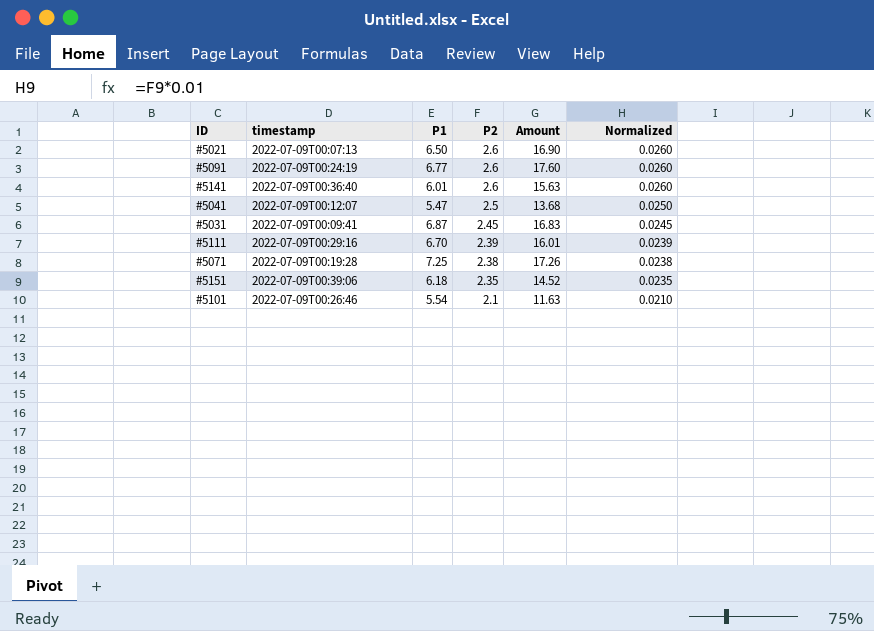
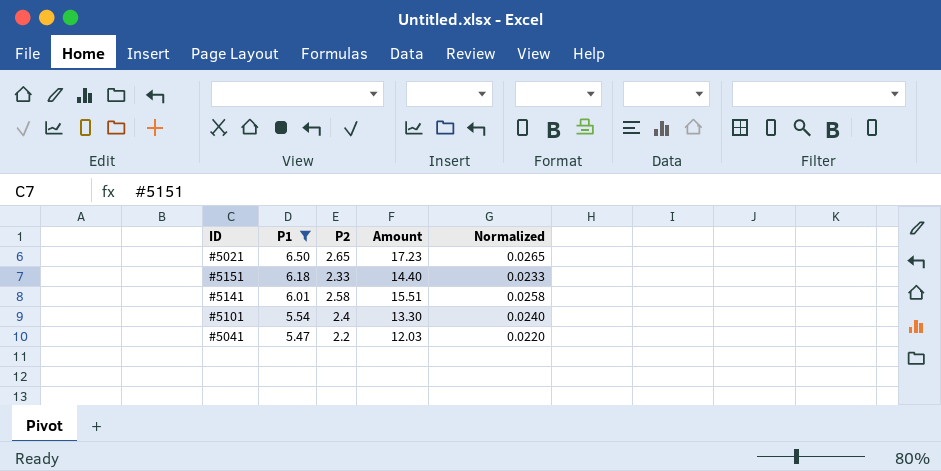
filter: none -> P1 <= 6.50
row order: P2 descending -> P1 descending
column timestamp | position: 2 -> none
#5021 | P2: 2.6 -> 2.65
#5021 | Amount: 16.90 -> 17.23
#5021 | Normalized: 0.0260 -> 0.0265
#5151 | P2: 2.35 -> 2.33
#5151 | Amount: 14.52 -> 14.40
#5151 | Normalized: 0.0235 -> 0.0233
#5141 | P2: 2.6 -> 2.58
#5141 | Amount: 15.63 -> 15.51
#5141 | Normalized: 0.0260 -> 0.0258
#5101 | P2: 2.1 -> 2.4
#5101 | Amount: 11.63 -> 13.30
#5101 | Normalized: 0.0210 -> 0.0240
#5041 | P2: 2.5 -> 2.2
#5041 | Amount: 13.68 -> 12.03
#5041 | Normalized: 0.0250 -> 0.0220

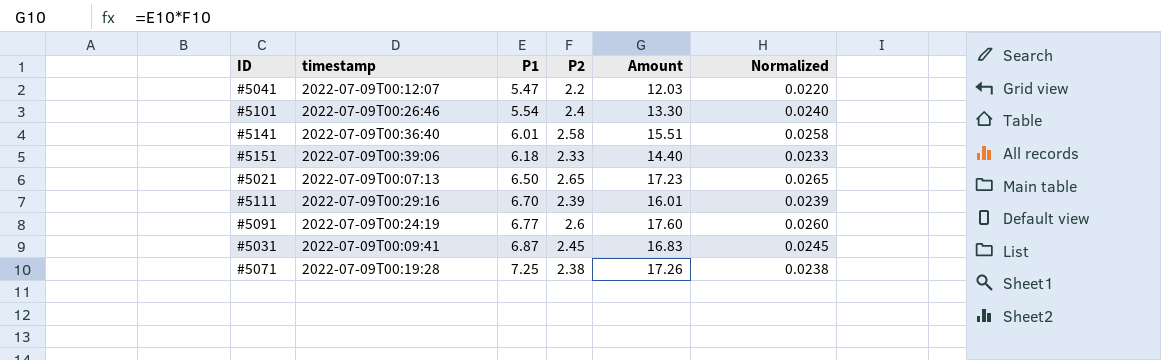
filter: P1 <= 6.50 -> none
row order: P1 descending -> P1 ascending
column timestamp | position: none -> 2

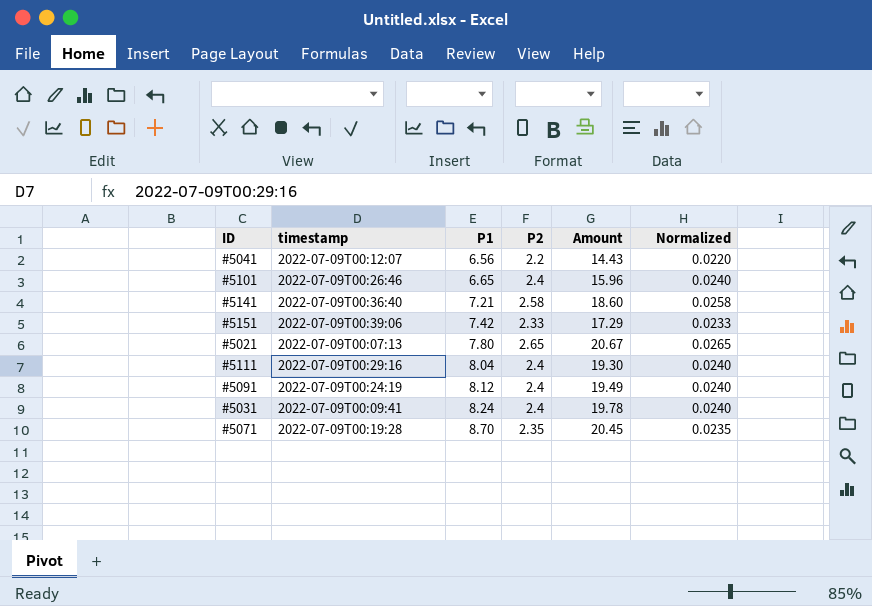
#5041 | P1: 5.47 -> 6.56
#5041 | Amount: 12.03 -> 14.43
#5101 | P1: 5.54 -> 6.65
#5101 | Amount: 13.30 -> 15.96
#5141 | P1: 6.01 -> 7.21
#5141 | Amount: 15.51 -> 18.60
#5151 | P1: 6.18 -> 7.42
#5151 | Amount: 14.40 -> 17.29
#5021 | P1: 6.50 -> 7.80
#5021 | Amount: 17.23 -> 20.67
#5111 | P1: 6.70 -> 8.04
#5111 | P2: 2.39 -> 2.4
#5111 | Amount: 16.01 -> 19.30
#5111 | Normalized: 0.0239 -> 0.0240
#5091 | P1: 6.77 -> 8.12
#5091 | P2: 2.6 -> 2.4
#5091 | Amount: 17.60 -> 19.49
#5091 | Normalized: 0.0260 -> 0.0240
#5031 | P1: 6.87 -> 8.24
#5031 | P2: 2.45 -> 2.4
#5031 | Amount: 16.83 -> 19.78
#5031 | Normalized: 0.0245 -> 0.0240
#5071 | P1: 7.25 -> 8.70
#5071 | P2: 2.38 -> 2.35
#5071 | Amount: 17.26 -> 20.45
#5071 | Normalized: 0.0238 -> 0.0235

